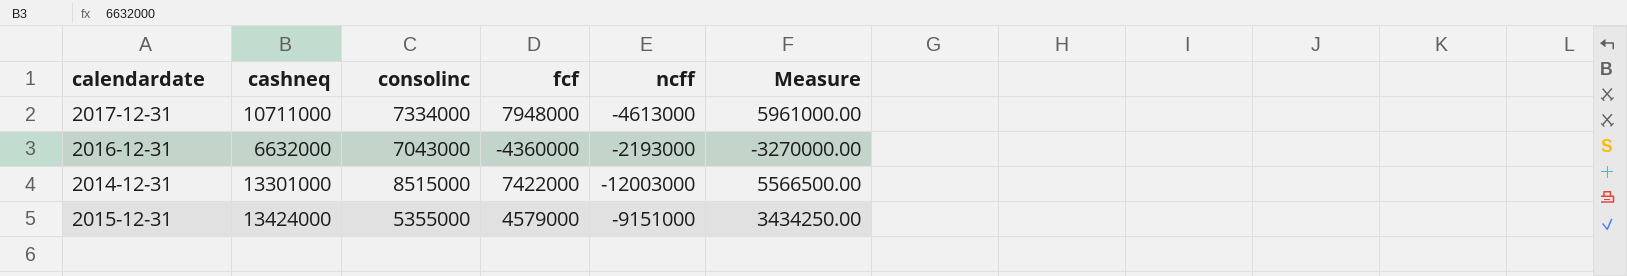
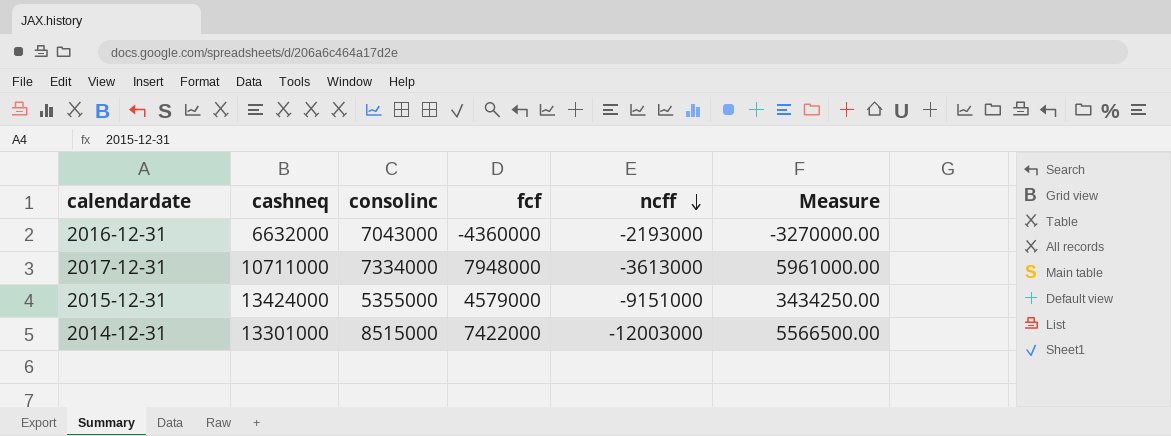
row order: none -> ncff descending
2017-12-31 | ncff: -4613000 -> -3613000

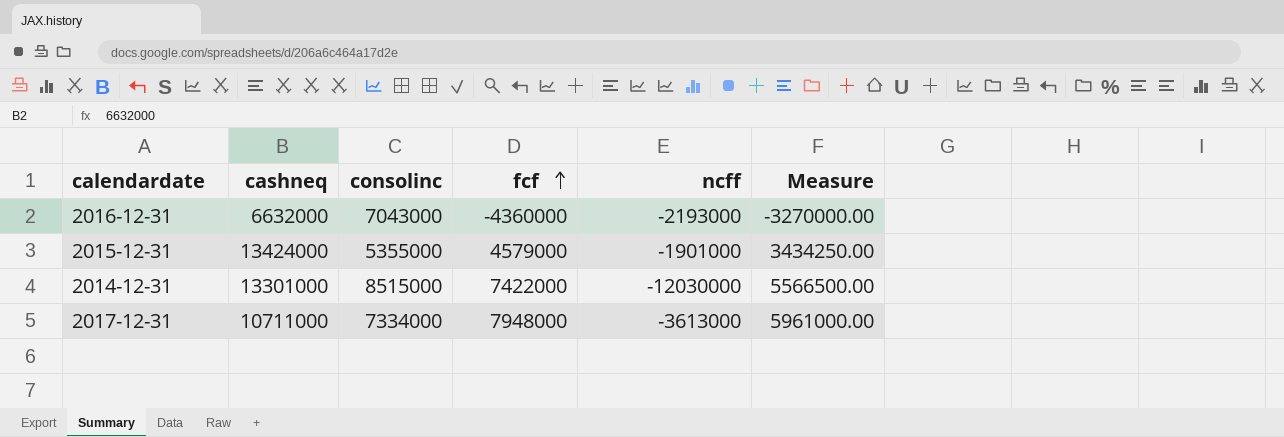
row order: ncff descending -> fcf ascending
2015-12-31 | ncff: -9151000 -> -1901000
2014-12-31 | ncff: -12003000 -> -12030000

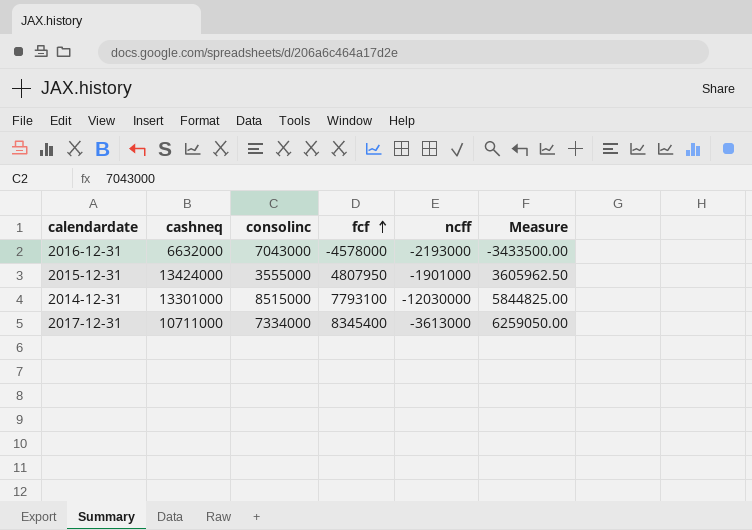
2016-12-31 | fcf: -4360000 -> -4578000
2016-12-31 | Measure: -3270000.00 -> -3433500.00
2015-12-31 | consolinc: 5355000 -> 3555000
2015-12-31 | fcf: 4579000 -> 4807950
2015-12-31 | Measure: 3434250.00 -> 3605962.50
2014-12-31 | fcf: 7422000 -> 7793100
2014-12-31 | Measure: 5566500.00 -> 5844825.00
2017-12-31 | fcf: 7948000 -> 8345400
2017-12-31 | Measure: 5961000.00 -> 6259050.00

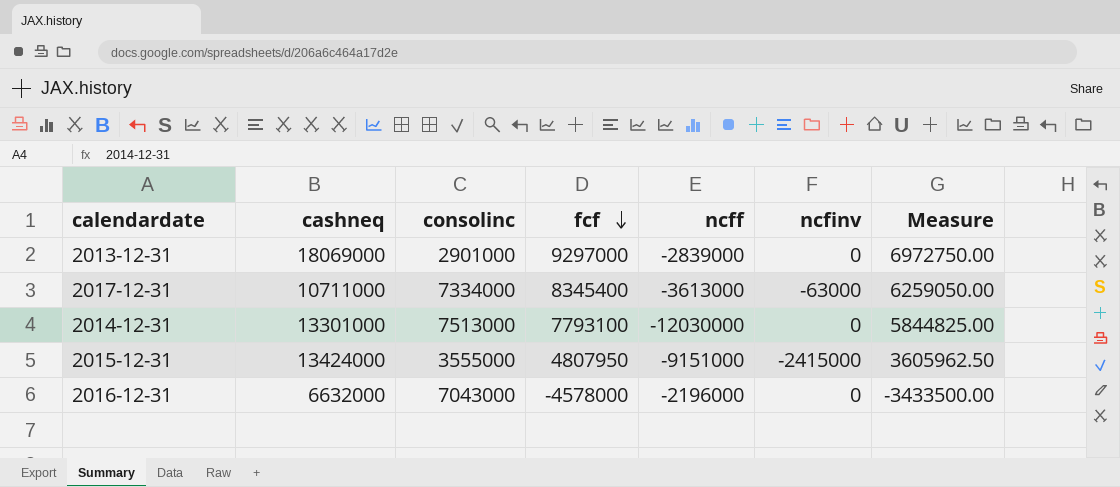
row order: fcf ascending -> fcf descending
column ncfinv | position: none -> 6
row 2013-12-31: none -> 18069000 | 2901000 | 9297000 | -2839000 | 0 | 6972750.00
2014-12-31 | consolinc: 8515000 -> 7513000
2015-12-31 | ncff: -1901000 -> -9151000
2016-12-31 | ncff: -2193000 -> -2196000

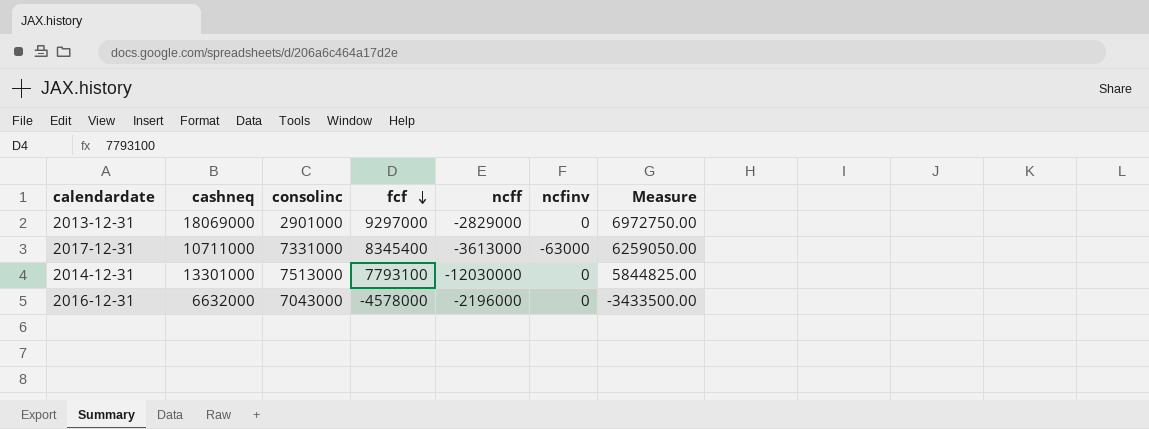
row 2015-12-31: 13424000 | 3555000 | 4807950 | -9151000 | -2415000 | 3605962.50 -> none
2013-12-31 | ncff: -2839000 -> -2829000
2017-12-31 | consolinc: 7334000 -> 7331000

